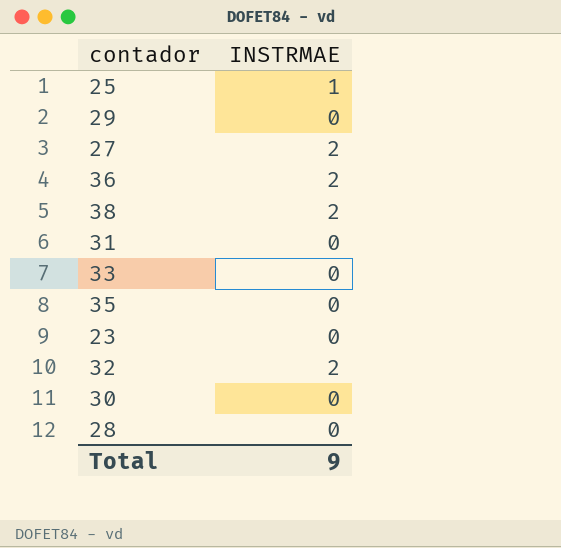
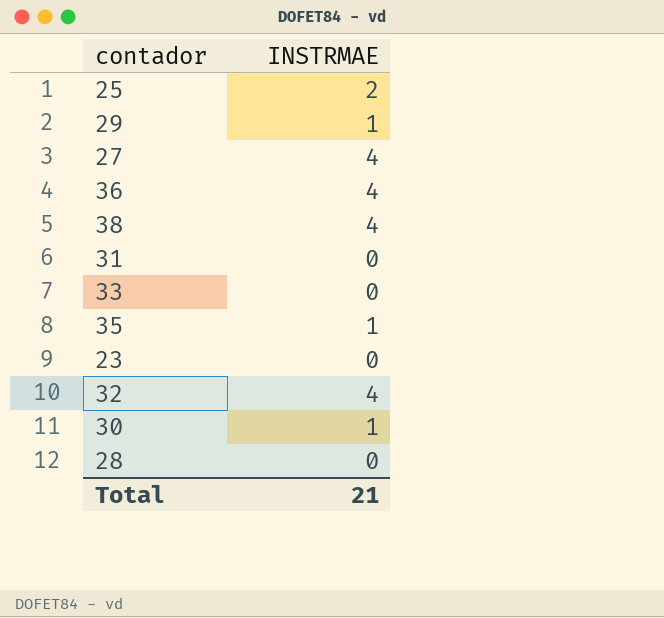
25 | INSTRMAE: 1 -> 2
29 | INSTRMAE: 0 -> 1
27 | INSTRMAE: 2 -> 4
36 | INSTRMAE: 2 -> 4
38 | INSTRMAE: 2 -> 4
35 | INSTRMAE: 0 -> 1
32 | INSTRMAE: 2 -> 4
30 | INSTRMAE: 0 -> 1
Total | INSTRMAE: 9 -> 21

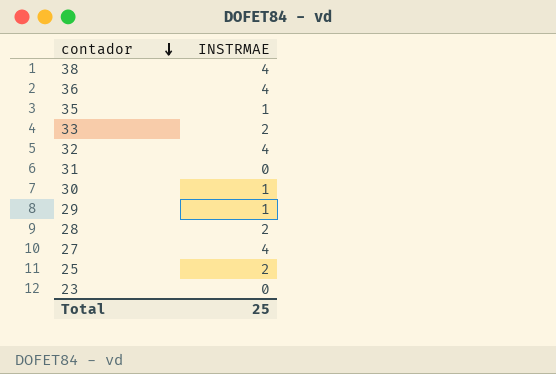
row order: none -> contador descending
33 | INSTRMAE: 0 -> 2
28 | INSTRMAE: 0 -> 2
Total | INSTRMAE: 21 -> 25

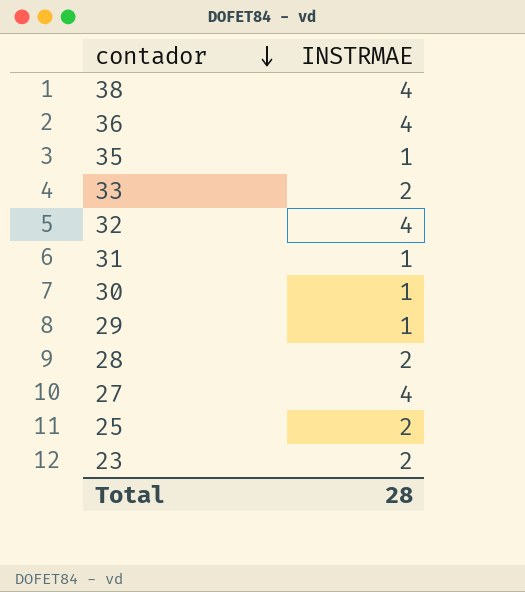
31 | INSTRMAE: 0 -> 1
23 | INSTRMAE: 0 -> 2
Total | INSTRMAE: 25 -> 28

